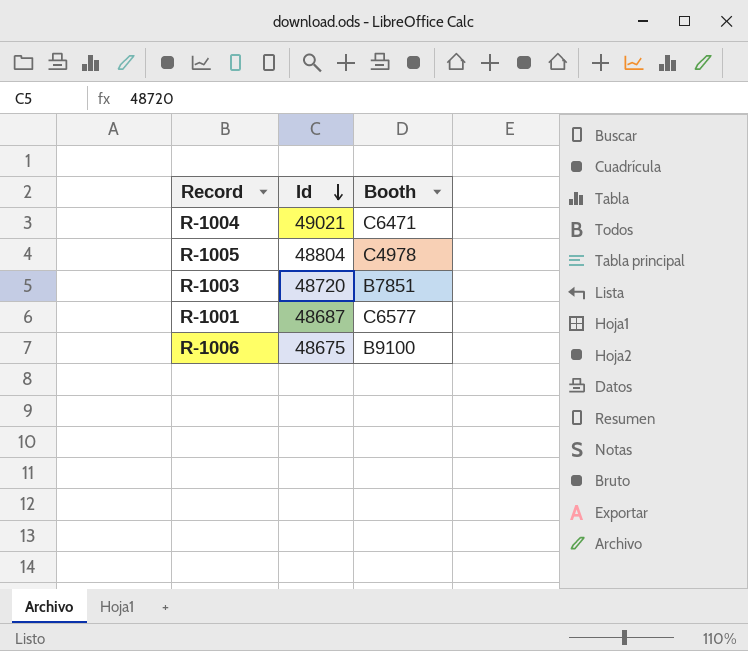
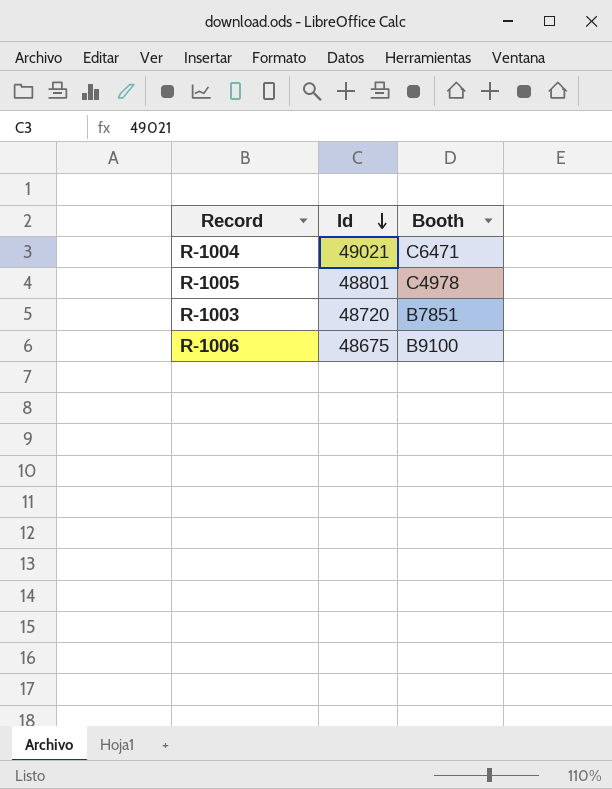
row R-1001: 48687 | C6577 -> none
R-1005 | Id: 48804 -> 48801

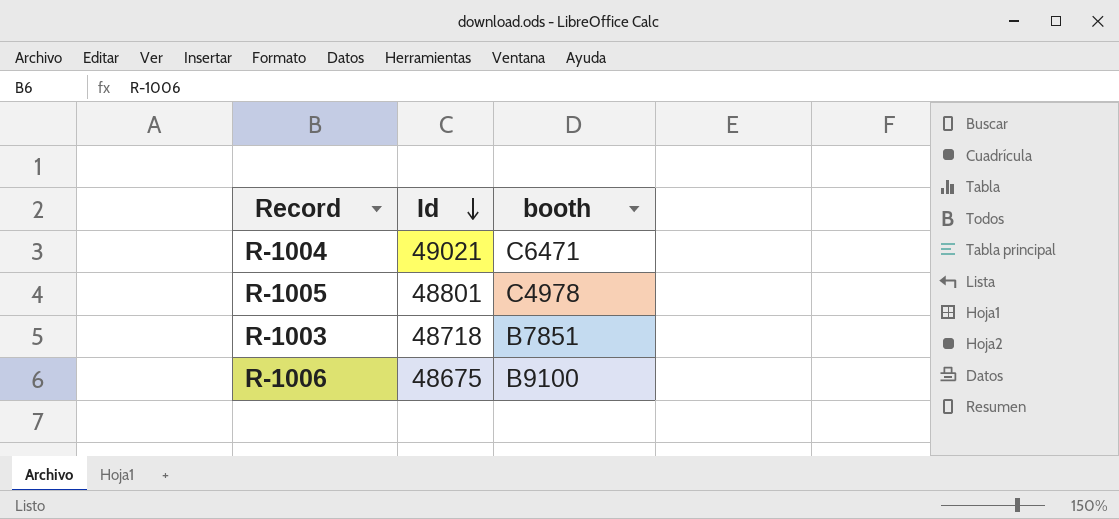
column name: Booth -> booth
R-1003 | Id: 48720 -> 48718

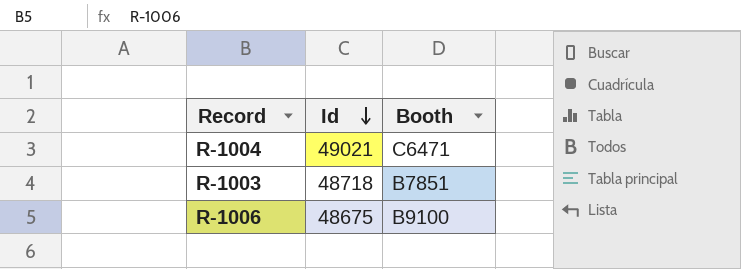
column name: booth -> Booth
row R-1005: 48801 | C4978 -> none

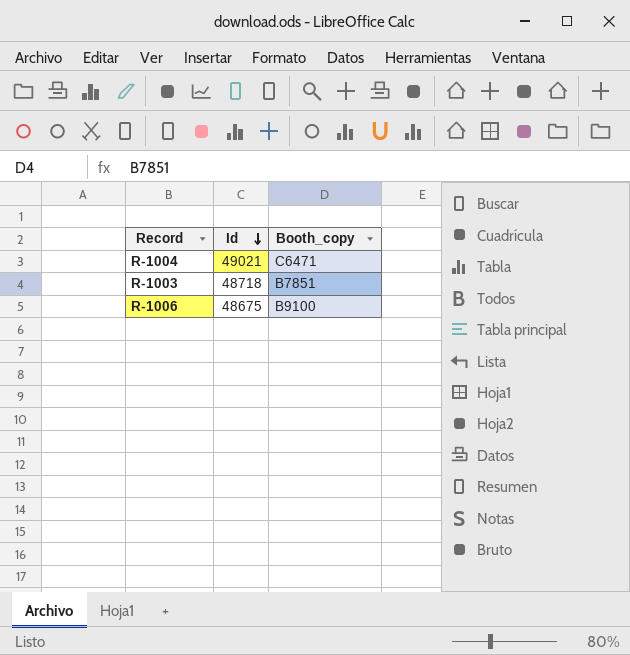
column name: Booth -> Booth_copy

